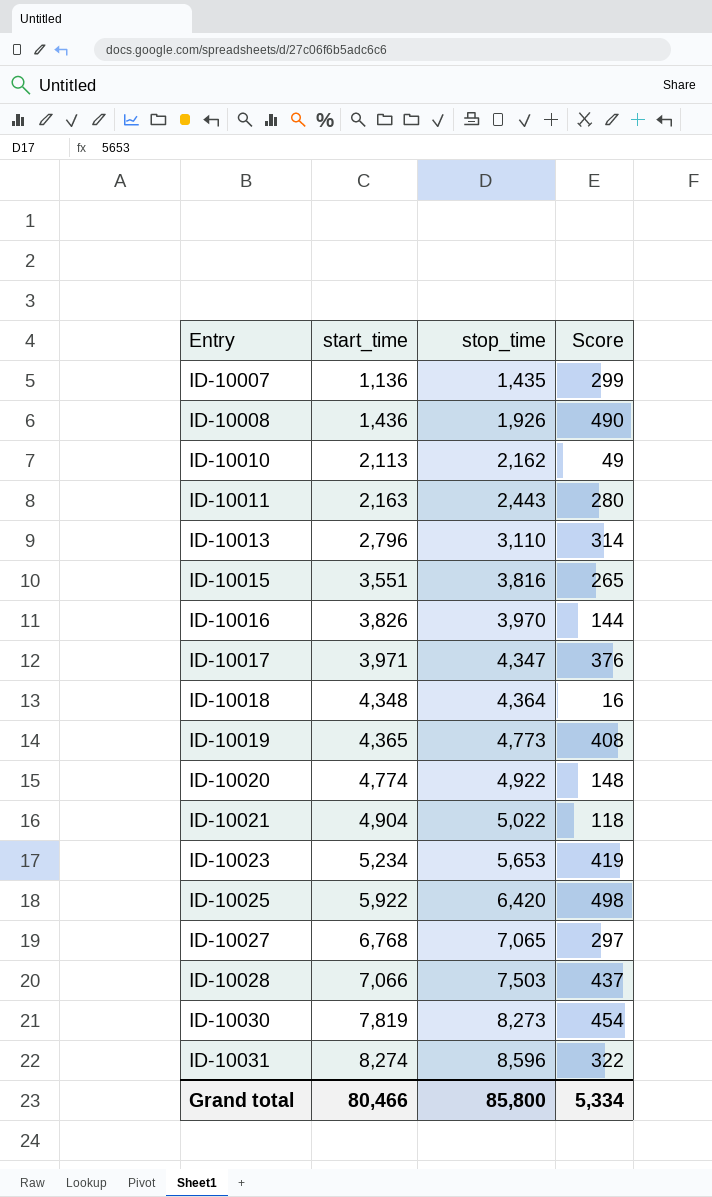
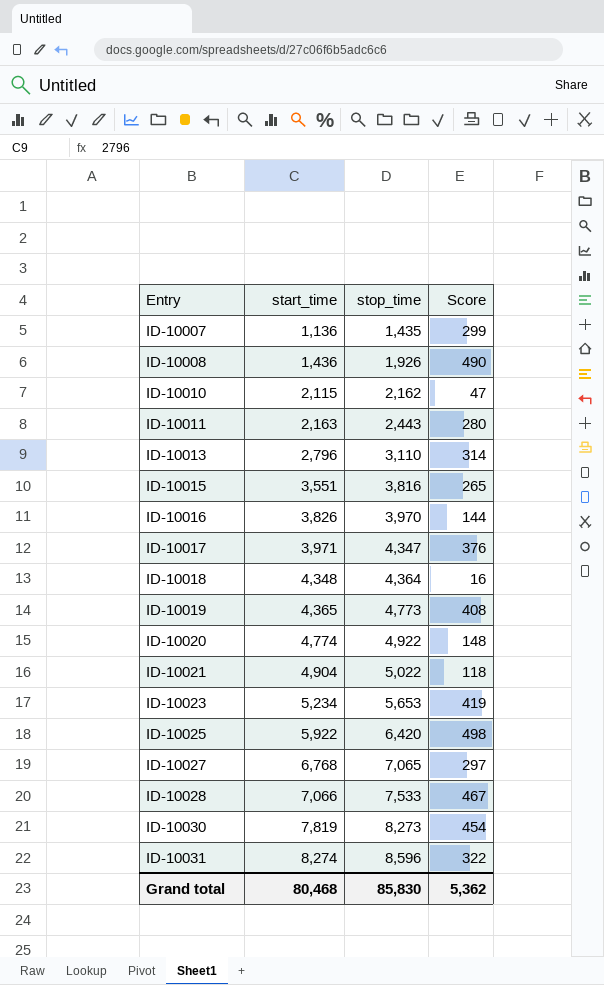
ID-10010 | start_time: 2,113 -> 2,115
ID-10010 | Score: 49 -> 47
ID-10028 | stop_time: 7,503 -> 7,533
ID-10028 | Score: 437 -> 467
Grand total | start_time: 80,466 -> 80,468
Grand total | stop_time: 85,800 -> 85,830
Grand total | Score: 5,334 -> 5,362

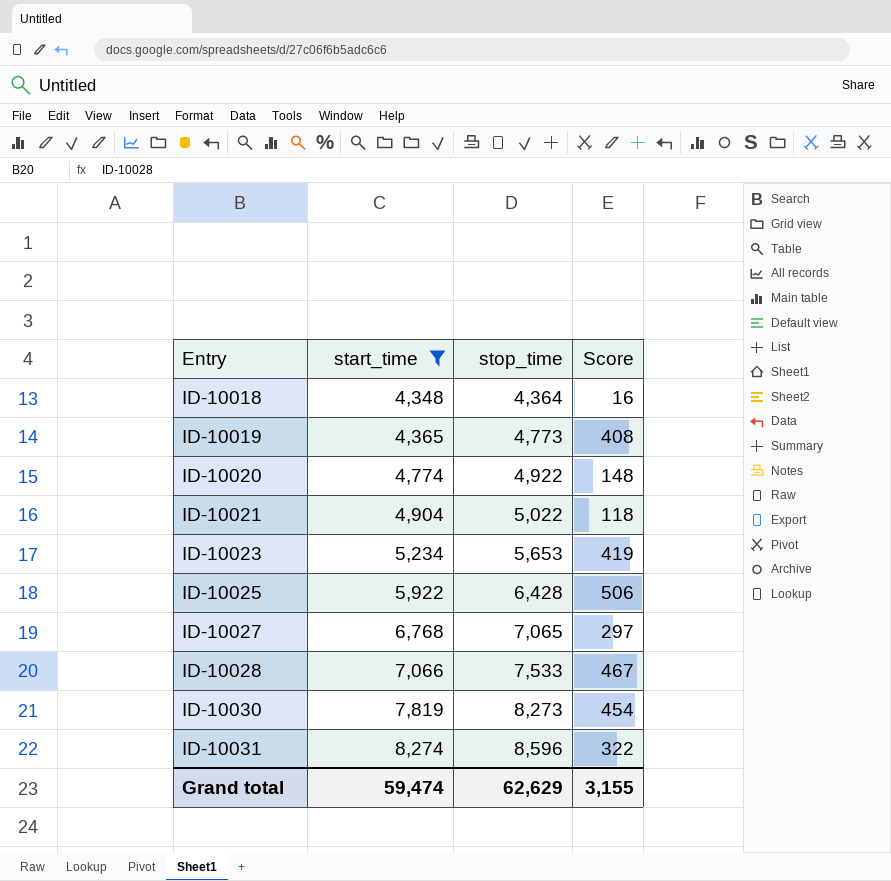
filter: none -> start_time >= 4,348
ID-10025 | stop_time: 6,420 -> 6,428
ID-10025 | Score: 498 -> 506
Grand total | start_time: 80,468 -> 59,474
Grand total | stop_time: 85,830 -> 62,629
Grand total | Score: 5,362 -> 3,155

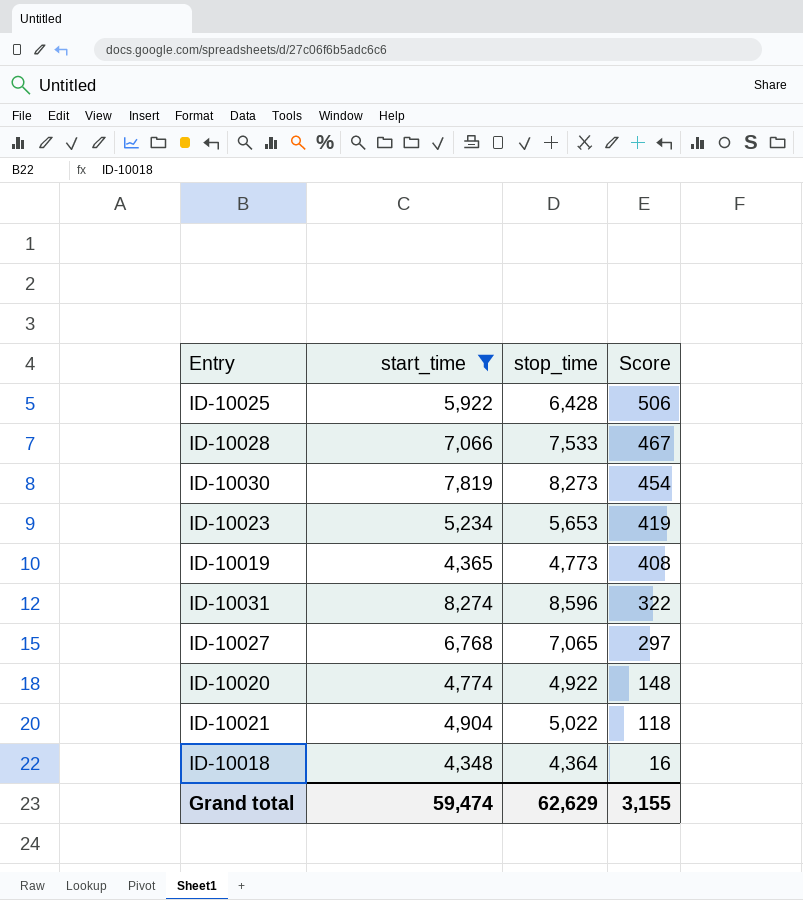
row order: Entry ascending -> Score descending

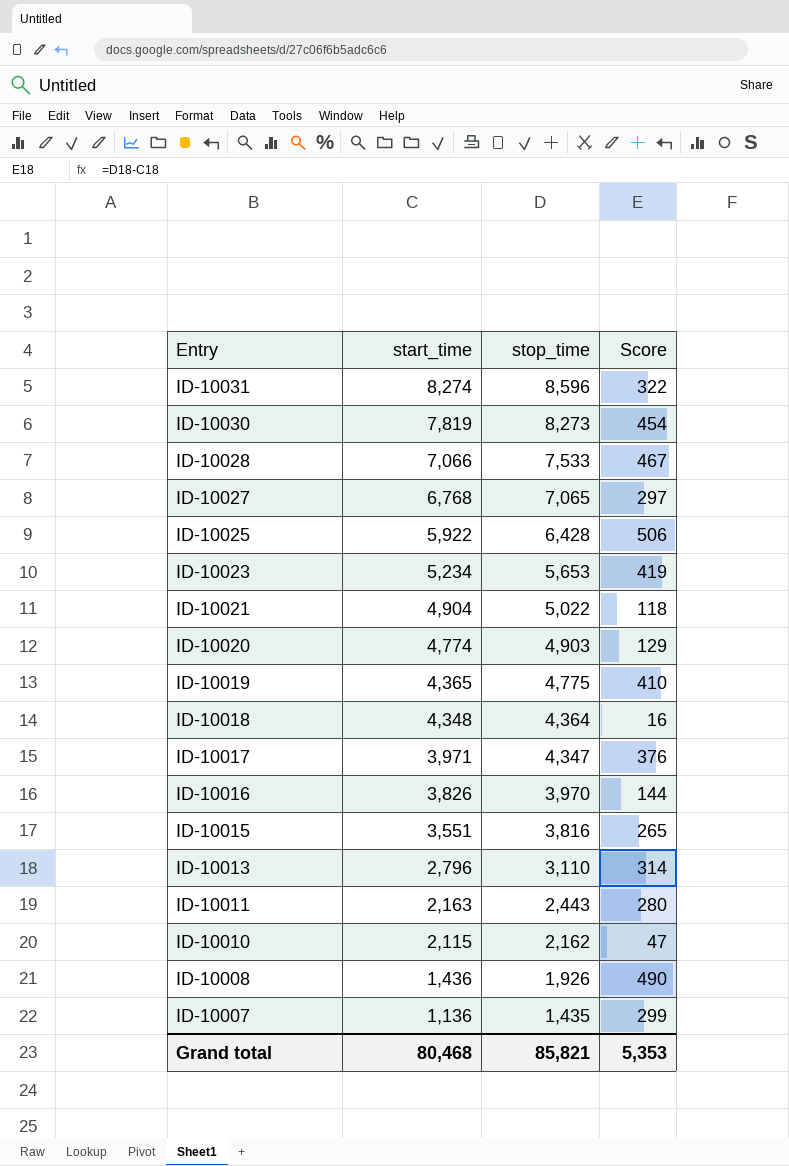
filter: start_time >= 4,348 -> none
row order: Score descending -> Entry descending
ID-10020 | stop_time: 4,922 -> 4,903
ID-10020 | Score: 148 -> 129
ID-10019 | stop_time: 4,773 -> 4,775
ID-10019 | Score: 408 -> 410
Grand total | start_time: 59,474 -> 80,468
Grand total | stop_time: 62,629 -> 85,821
Grand total | Score: 3,155 -> 5,353

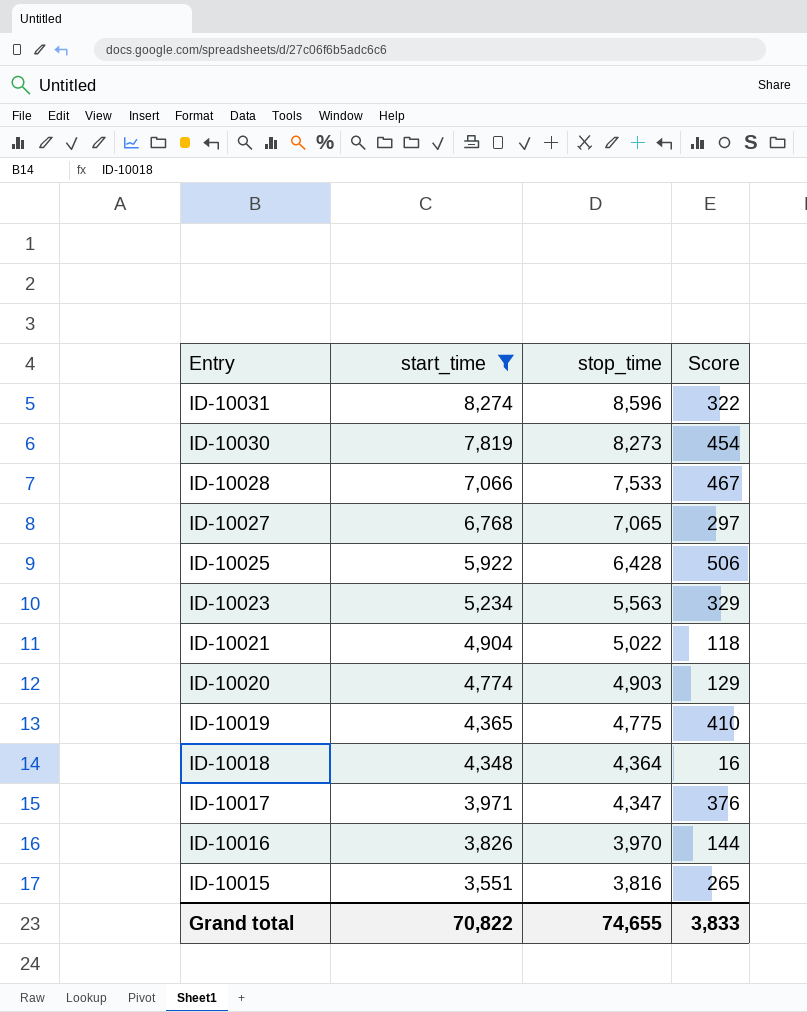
filter: none -> start_time >= 3,551
ID-10023 | stop_time: 5,653 -> 5,563
ID-10023 | Score: 419 -> 329
Grand total | start_time: 80,468 -> 70,822
Grand total | stop_time: 85,821 -> 74,655
Grand total | Score: 5,353 -> 3,833

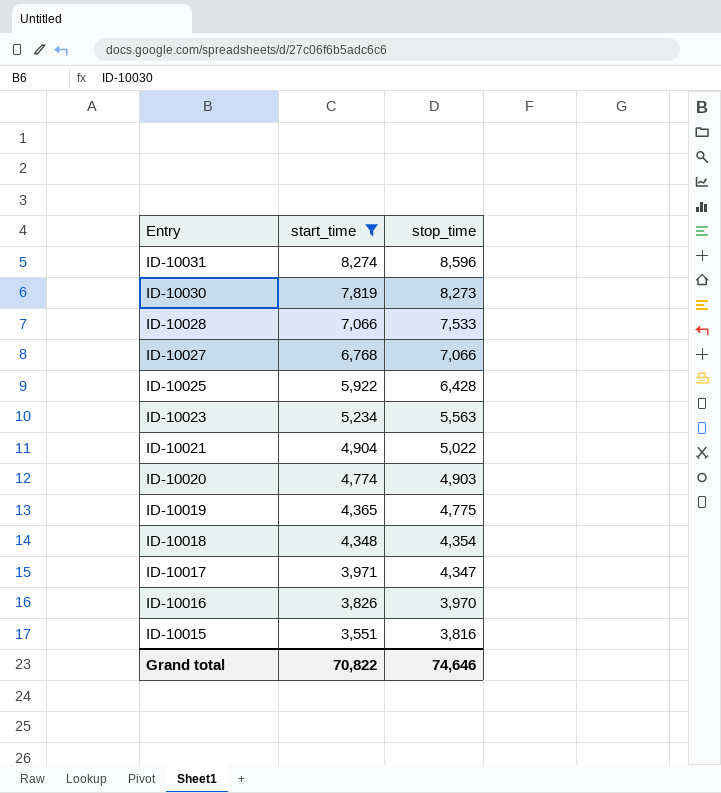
column Score | formula: [stop_time] - [start_time] -> none
ID-10027 | stop_time: 7,065 -> 7,066
ID-10018 | stop_time: 4,364 -> 4,354
Grand total | stop_time: 74,655 -> 74,646

